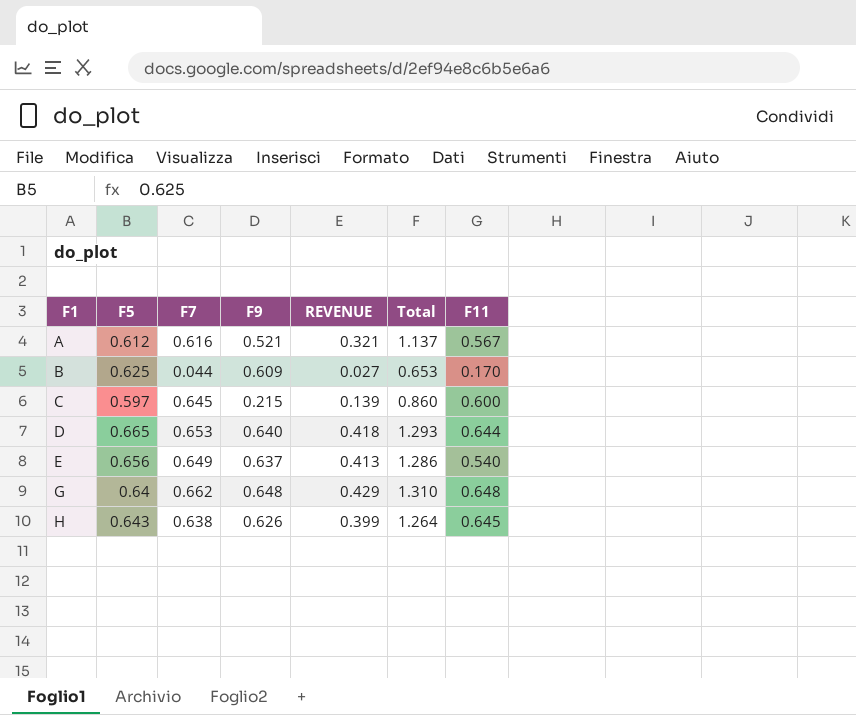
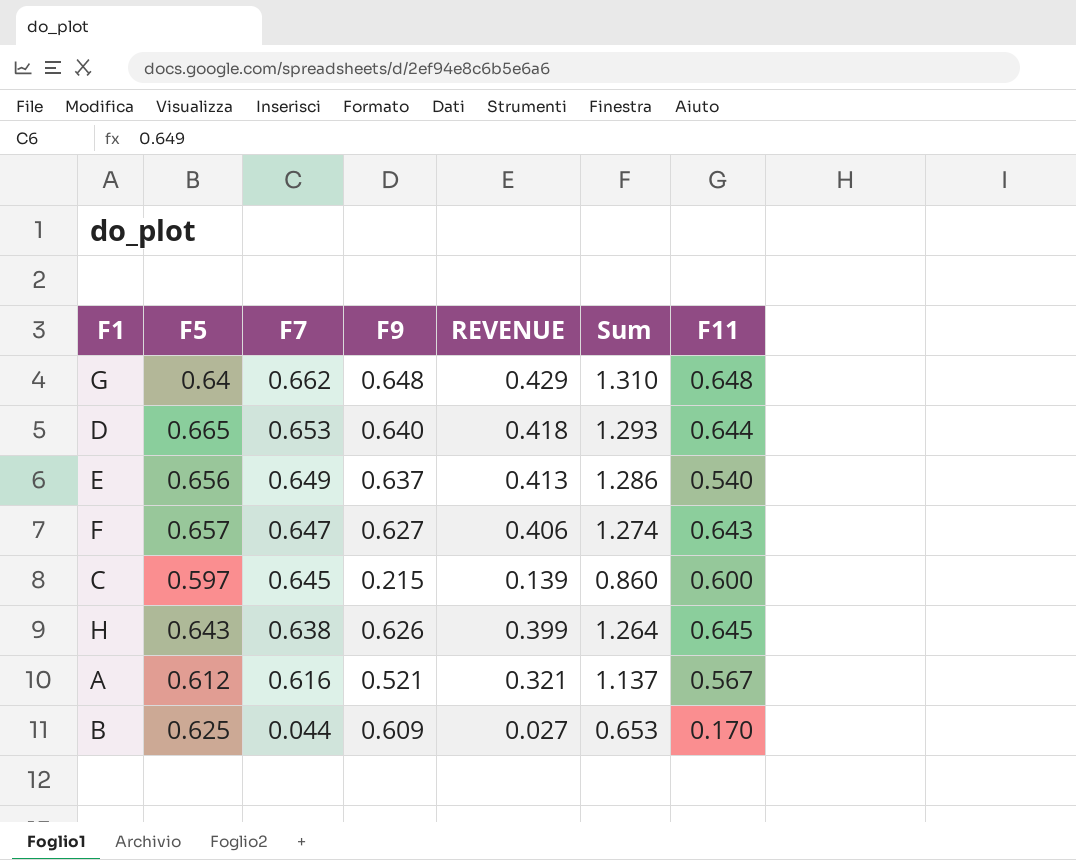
row order: F1 ascending -> F7 descending
column name: Total -> Sum
row F: none -> 0.657 | 0.647 | 0.627 | 0.406 | 1.274 | 0.643

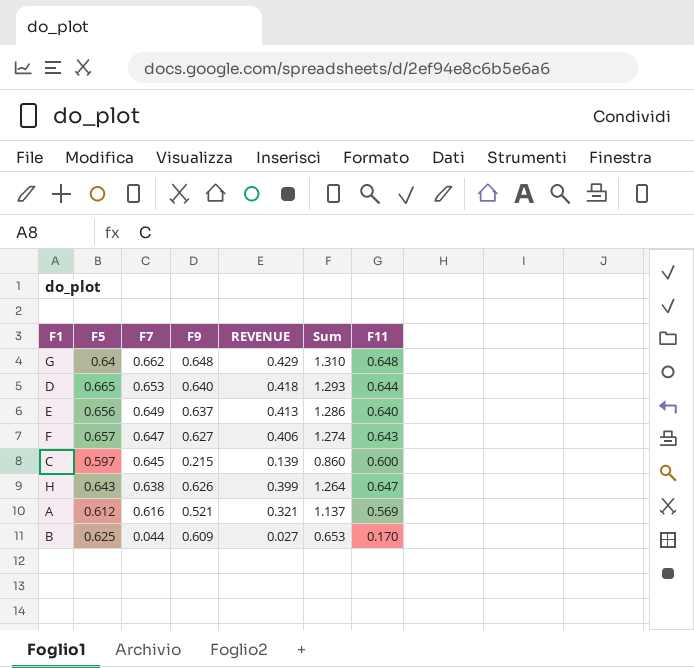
E | F11: 0.540 -> 0.640
H | F11: 0.645 -> 0.647
A | F11: 0.567 -> 0.569

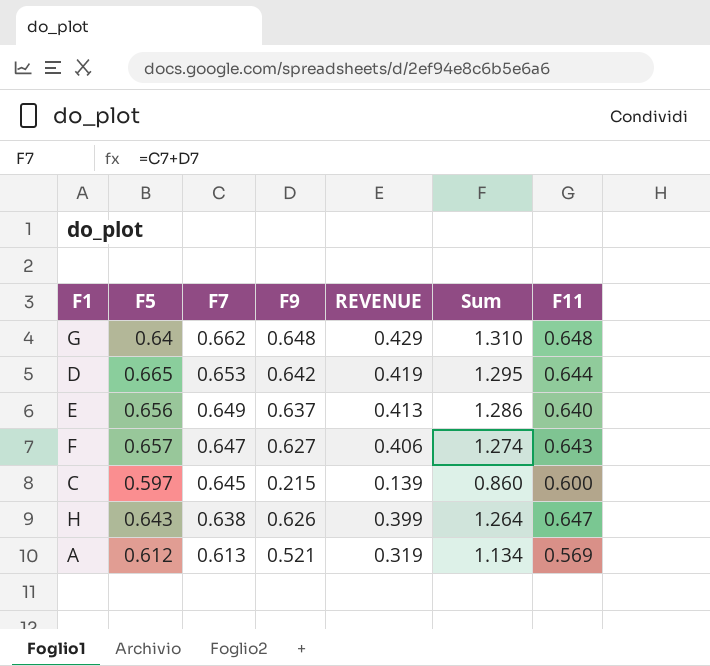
row B: 0.625 | 0.044 | 0.609 | 0.027 | 0.653 | 0.170 -> none
D | F9: 0.640 -> 0.642
D | REVENUE: 0.418 -> 0.419
D | Sum: 1.293 -> 1.295
A | F7: 0.616 -> 0.613
A | REVENUE: 0.321 -> 0.319
A | Sum: 1.137 -> 1.134

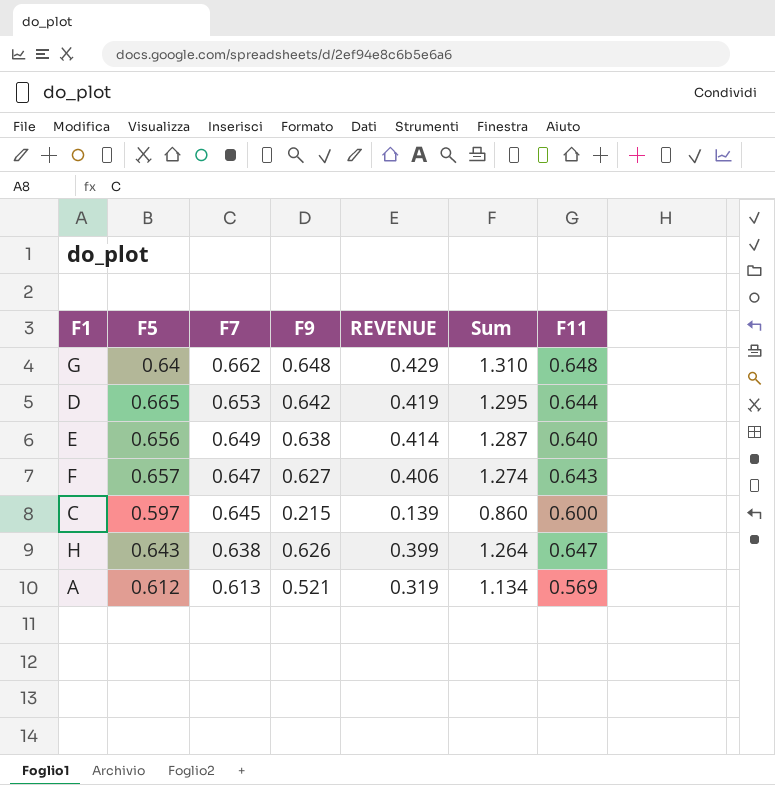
E | F9: 0.637 -> 0.638
E | REVENUE: 0.413 -> 0.414
E | Sum: 1.286 -> 1.287

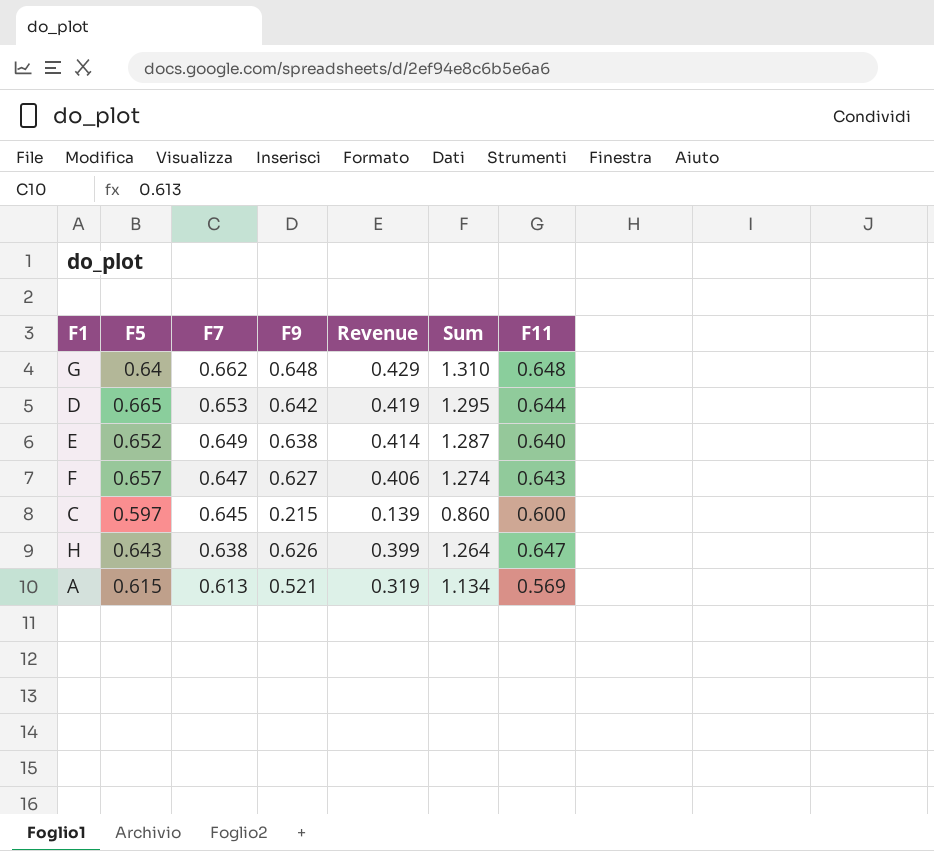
column name: REVENUE -> Revenue
E | F5: 0.656 -> 0.652
A | F5: 0.612 -> 0.615

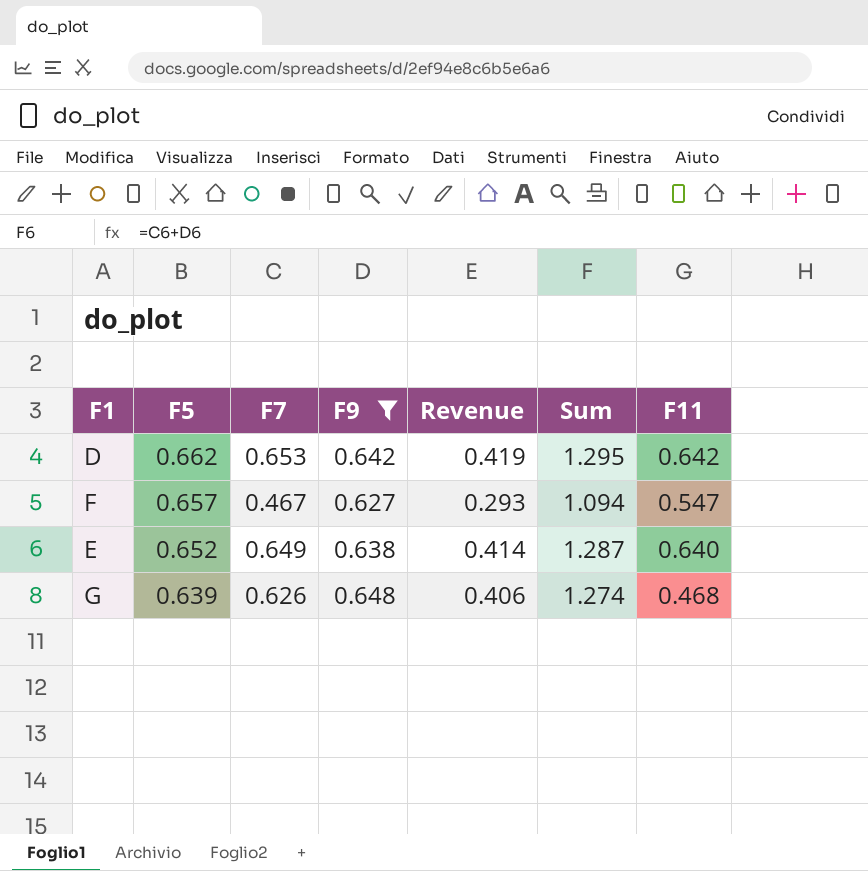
filter: none -> F9 >= 0.627
row order: F7 descending -> F5 descending
D | F5: 0.665 -> 0.662
D | F11: 0.644 -> 0.642
F | F7: 0.647 -> 0.467
F | Revenue: 0.406 -> 0.293
F | Sum: 1.274 -> 1.094
F | F11: 0.643 -> 0.547
G | F5: 0.64 -> 0.639
G | F7: 0.662 -> 0.626
G | Revenue: 0.429 -> 0.406
G | Sum: 1.310 -> 1.274
G | F11: 0.648 -> 0.468

